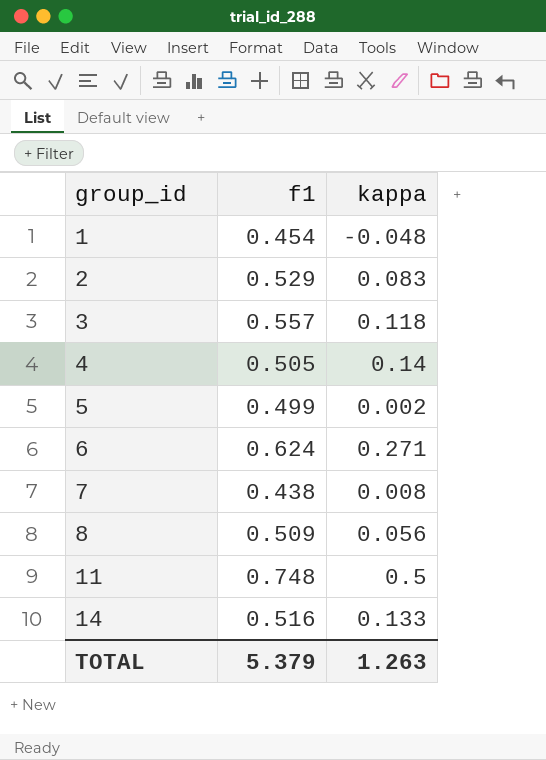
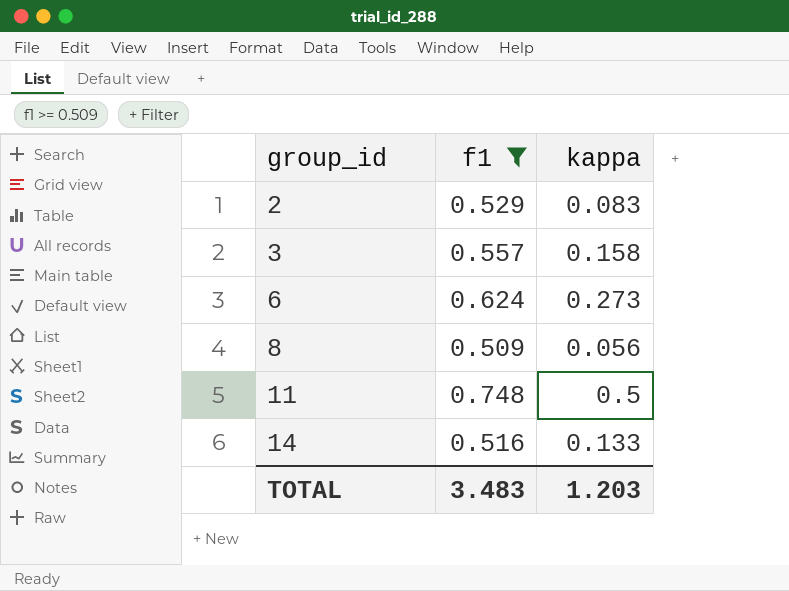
filter: none -> f1 >= 0.509
3 | kappa: 0.118 -> 0.158
6 | kappa: 0.271 -> 0.273
TOTAL | f1: 5.379 -> 3.483
TOTAL | kappa: 1.263 -> 1.203

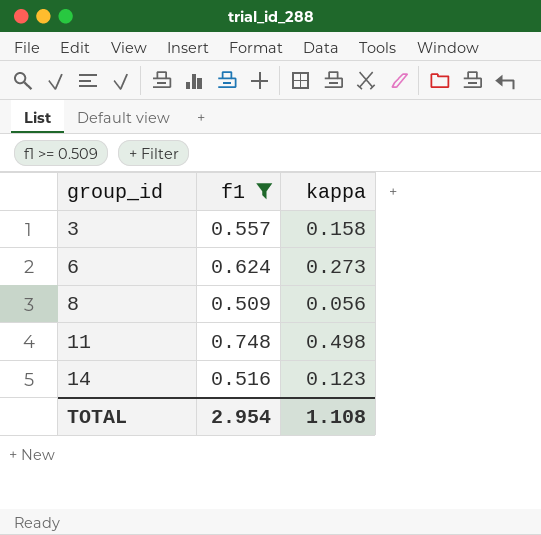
row 2: 0.529 | 0.083 -> none
11 | kappa: 0.5 -> 0.498
14 | kappa: 0.133 -> 0.123
TOTAL | f1: 3.483 -> 2.954
TOTAL | kappa: 1.203 -> 1.108

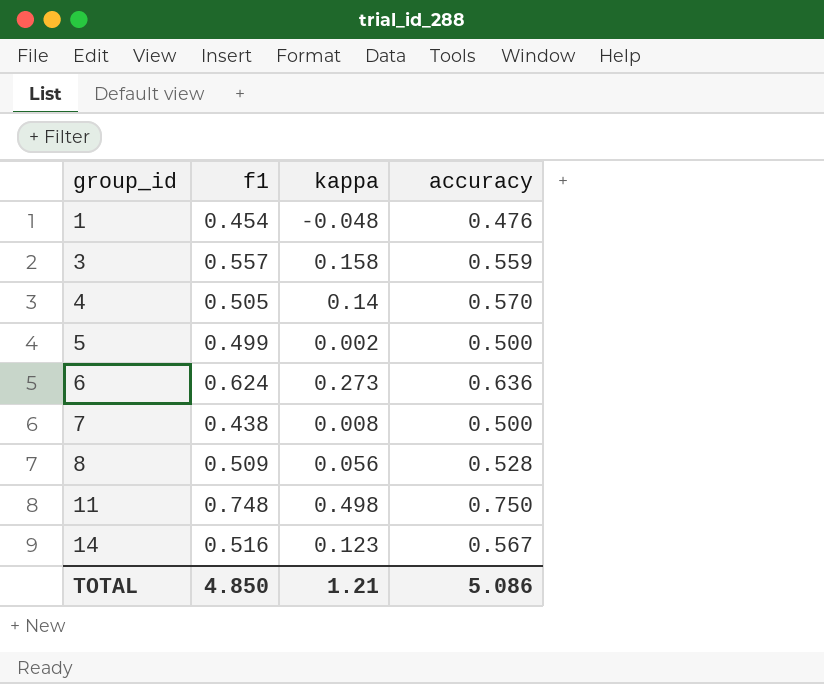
filter: f1 >= 0.509 -> none
column accuracy | position: none -> 4
TOTAL | f1: 2.954 -> 4.850
TOTAL | kappa: 1.108 -> 1.21

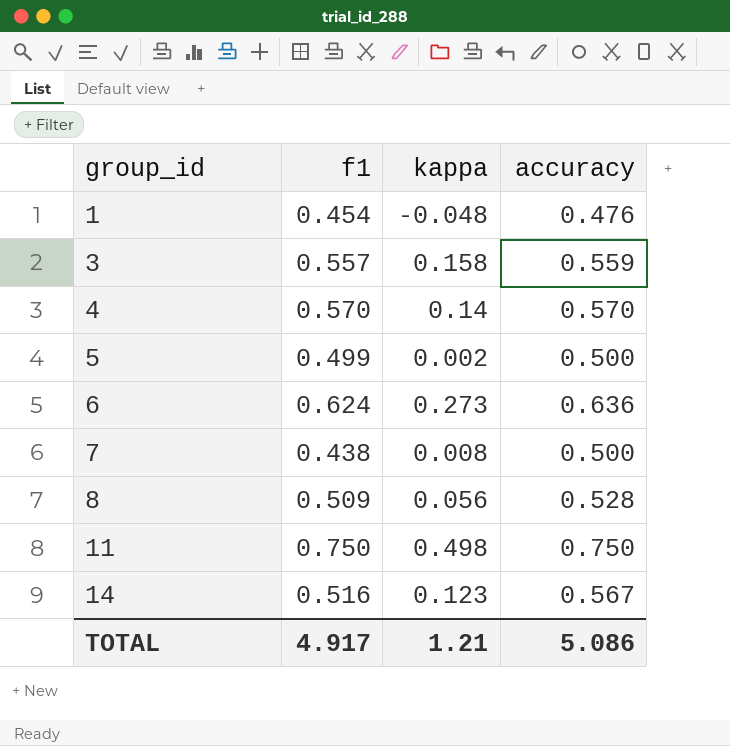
4 | f1: 0.505 -> 0.570
11 | f1: 0.748 -> 0.750
TOTAL | f1: 4.850 -> 4.917

